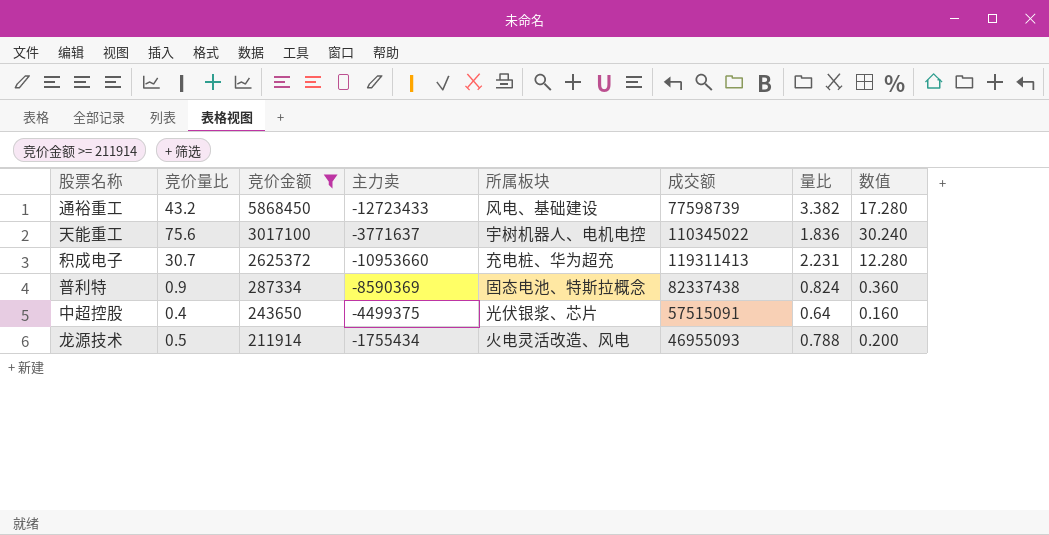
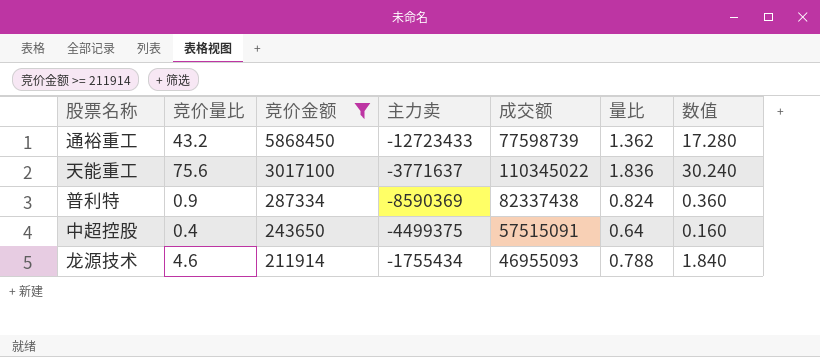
column 所属板块 | position: 5 -> none
row 积成电子: 30.7 | 2625372 | -10953660 | 充电桩、华为超充 | 119311413 | 2.231 | 12.280 -> none
通裕重工 | 量比: 3.382 -> 1.362
龙源技术 | 竞价量比: 0.5 -> 4.6
龙源技术 | 数值: 0.200 -> 1.840

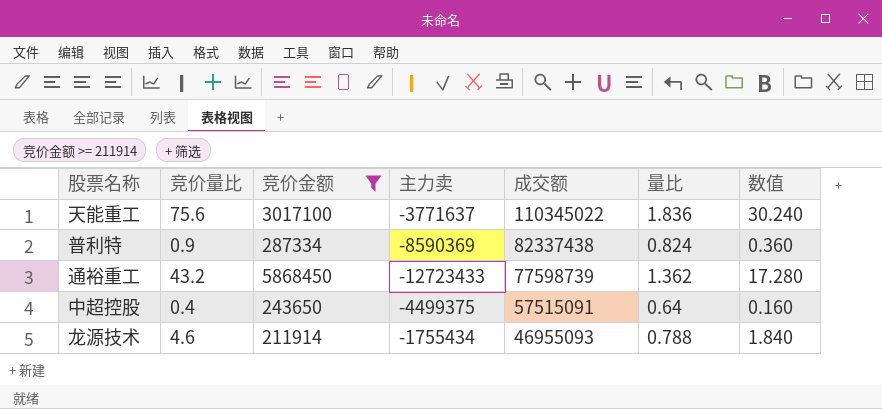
row order: 竞价金额 descending -> 成交额 descending

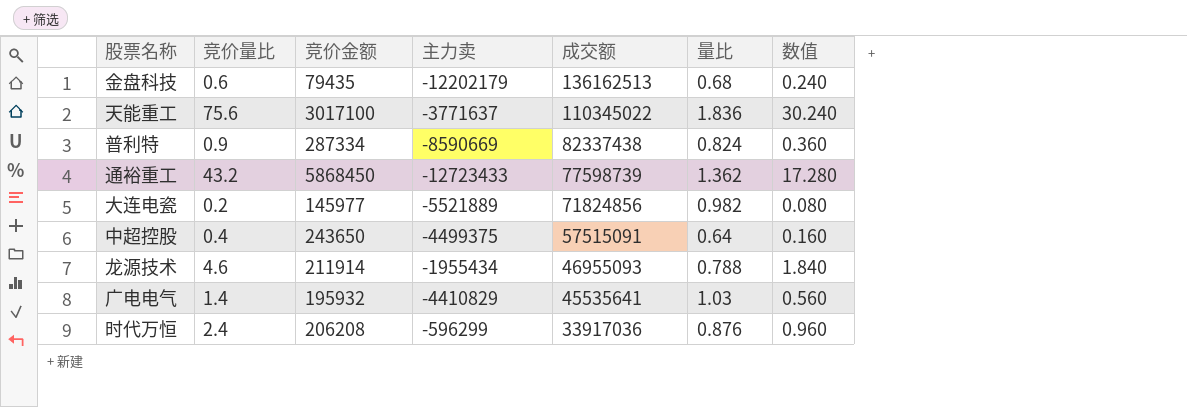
filter: 竞价金额 >= 211914 -> none
普利特 | 主力卖: -8590369 -> -8590669
龙源技术 | 主力卖: -1755434 -> -1955434

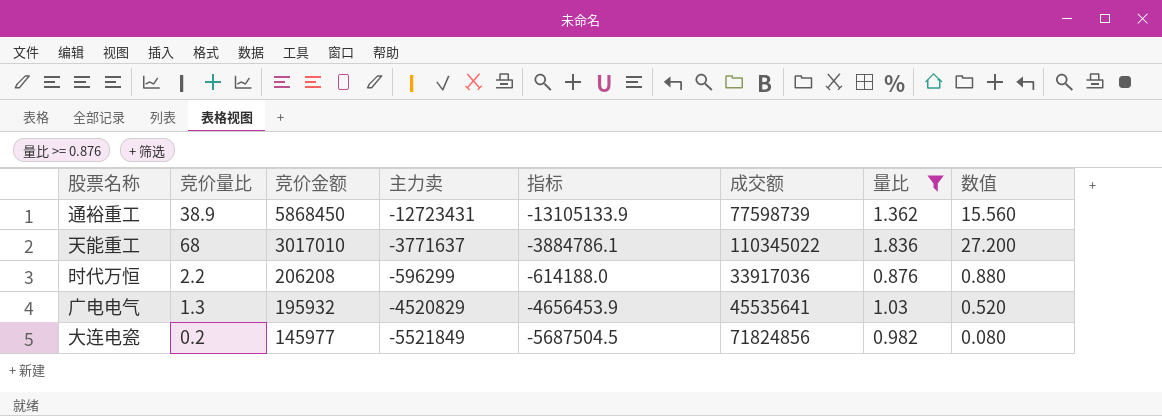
filter: none -> 量比 >= 0.876
row order: 成交额 descending -> 竞价金额 descending
column 指标 | formula: none -> [主力卖] * 1.03
通裕重工 | 竞价量比: 43.2 -> 38.9
通裕重工 | 主力卖: -12723433 -> -12723431
通裕重工 | 数值: 17.280 -> 15.560
天能重工 | 竞价量比: 75.6 -> 68
天能重工 | 竞价金额: 3017100 -> 3017010
天能重工 | 数值: 30.240 -> 27.200
时代万恒 | 竞价量比: 2.4 -> 2.2
时代万恒 | 数值: 0.960 -> 0.880
广电电气 | 竞价量比: 1.4 -> 1.3
广电电气 | 主力卖: -4410829 -> -4520829
广电电气 | 数值: 0.560 -> 0.520
大连电瓷 | 主力卖: -5521889 -> -5521849

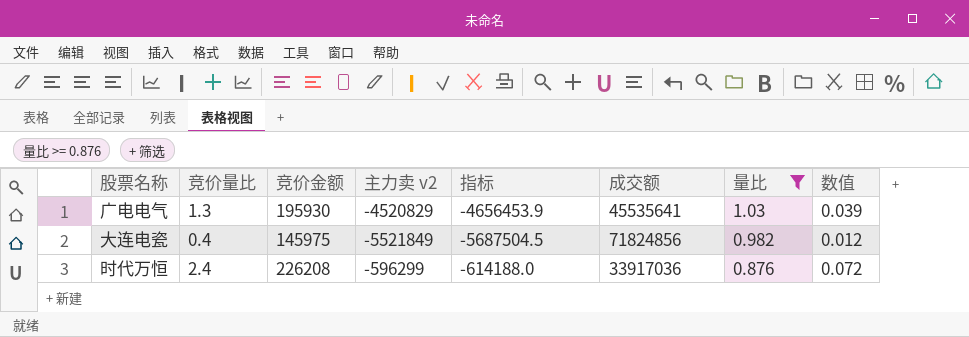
row order: 竞价金额 descending -> 量比 descending
column name: 主力卖 -> 主力卖 v2
column 数值 | formula: [竞价量比] * 0.4 -> [竞价量比] * 0.03
row 通裕重工: 38.9 | 5868450 | -12723431 | -13105133.9 | 77598739 | 1.362 | 15.560 -> none
row 天能重工: 68 | 3017010 | -3771637 | -3884786.1 | 110345022 | 1.836 | 27.200 -> none
广电电气 | 竞价金额: 195932 -> 195930
大连电瓷 | 竞价量比: 0.2 -> 0.4
大连电瓷 | 竞价金额: 145977 -> 145975
时代万恒 | 竞价量比: 2.2 -> 2.4
时代万恒 | 竞价金额: 206208 -> 226208

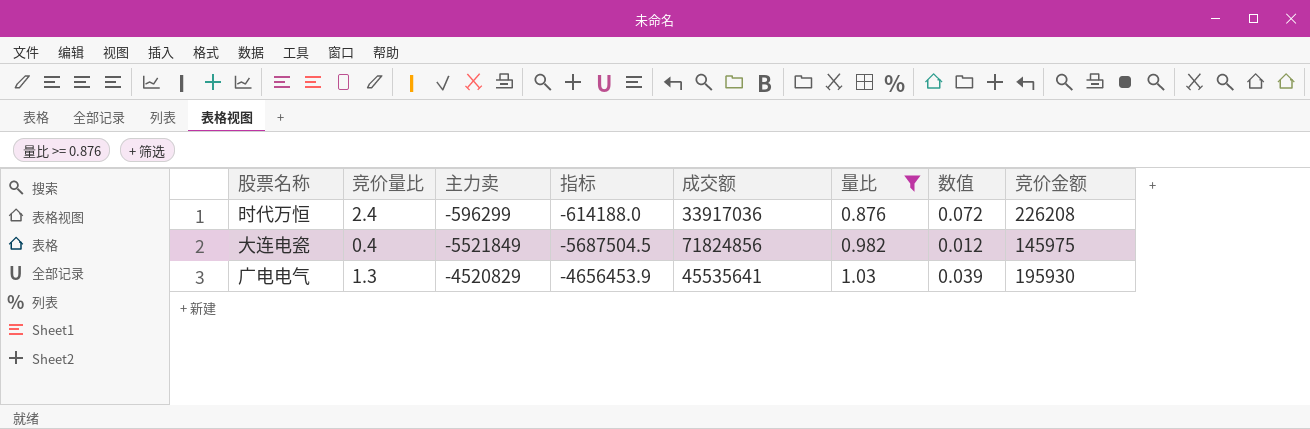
row order: 量比 descending -> 量比 ascending
column name: 主力卖 v2 -> 主力卖
column 竞价金额 | position: 3 -> 8

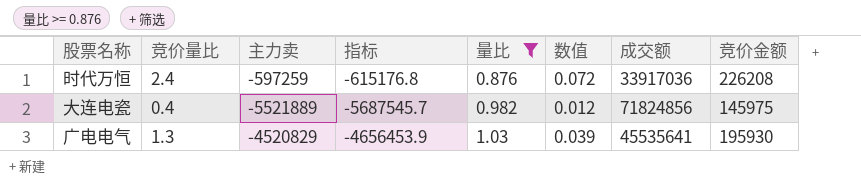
column 成交额 | position: 5 -> 7
时代万恒 | 主力卖: -596299 -> -597259
时代万恒 | 指标: -614188.0 -> -615176.8
大连电瓷 | 主力卖: -5521849 -> -5521889
大连电瓷 | 指标: -5687504.5 -> -5687545.7

